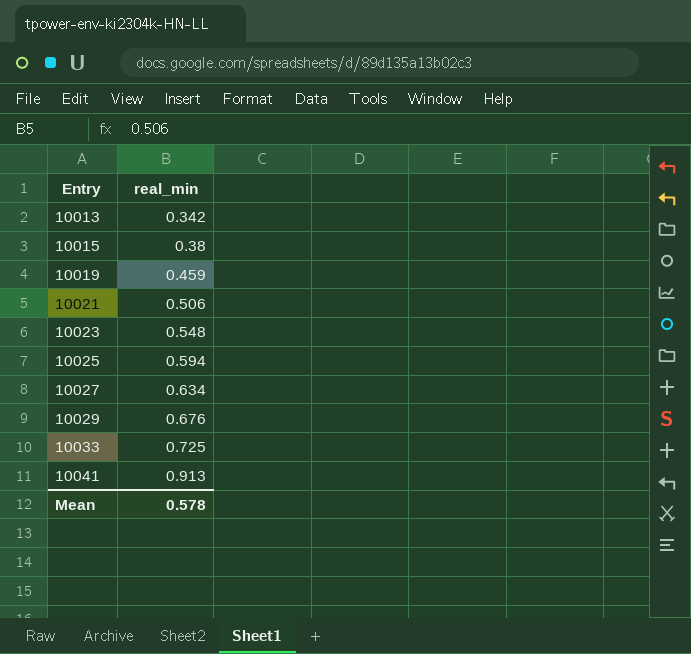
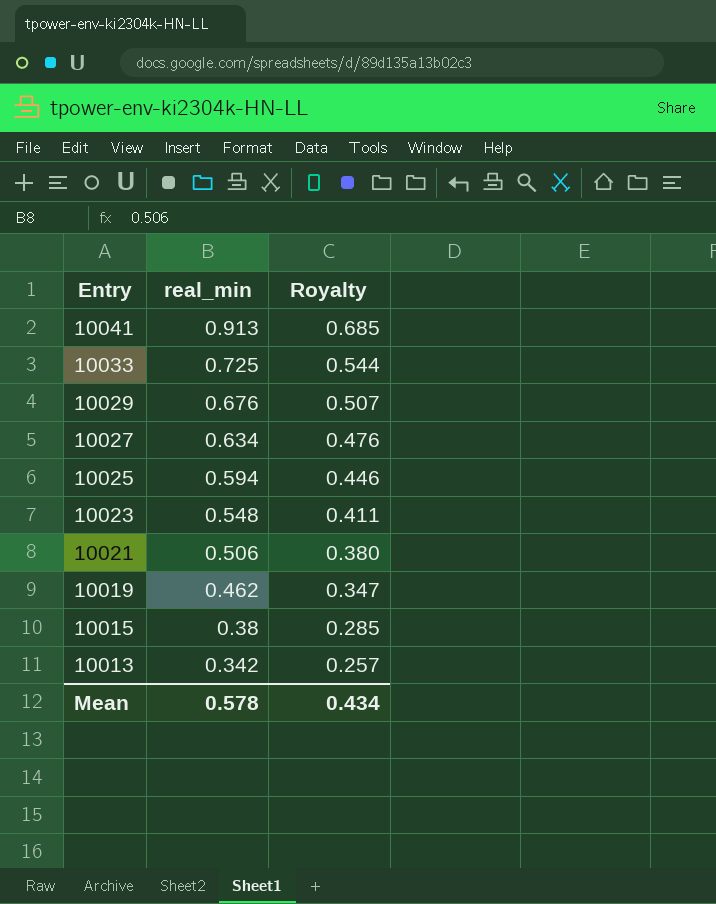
row order: Entry ascending -> Entry descending
column Royalty | formula: none -> [real_min] * 0.75
10019 | real_min: 0.459 -> 0.462

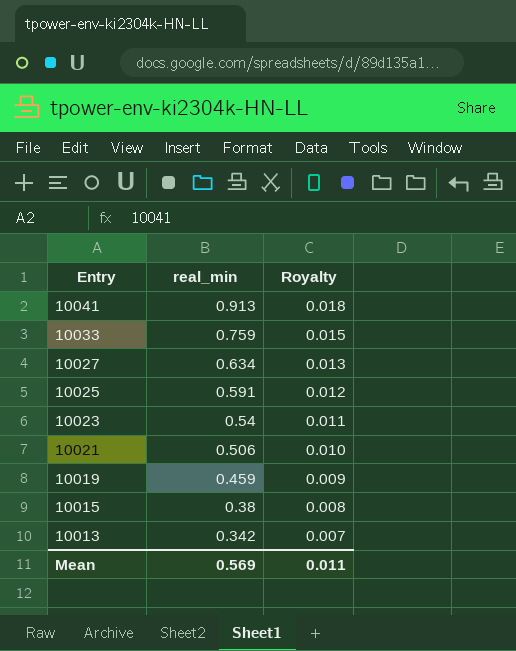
column Royalty | formula: [real_min] * 0.75 -> [real_min] * 0.02
row 10029: 0.676 | 0.507 -> none
10033 | real_min: 0.725 -> 0.759
10025 | real_min: 0.594 -> 0.591
10023 | real_min: 0.548 -> 0.54
10019 | real_min: 0.462 -> 0.459
Mean | real_min: 0.578 -> 0.569
Mean | Royalty: 0.434 -> 0.011

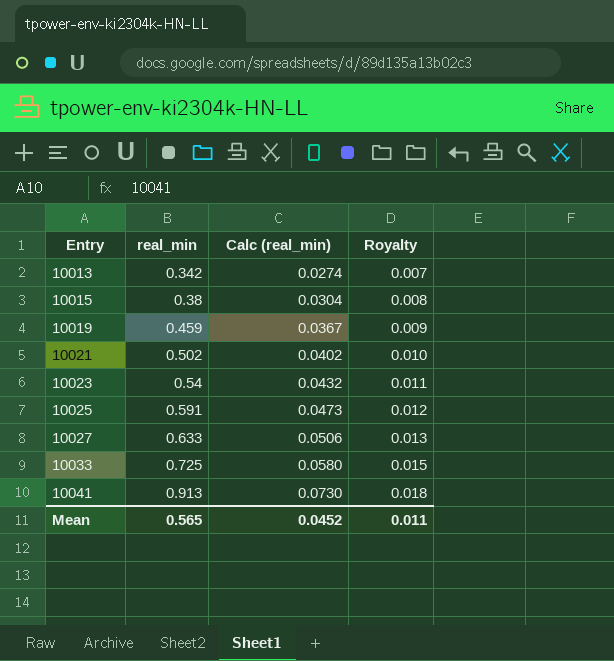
row order: Entry descending -> Entry ascending
column Calc (real_min) | formula: none -> [real_min] * 0.08
10021 | real_min: 0.506 -> 0.502
10027 | real_min: 0.634 -> 0.633
10033 | real_min: 0.759 -> 0.725
Mean | real_min: 0.569 -> 0.565

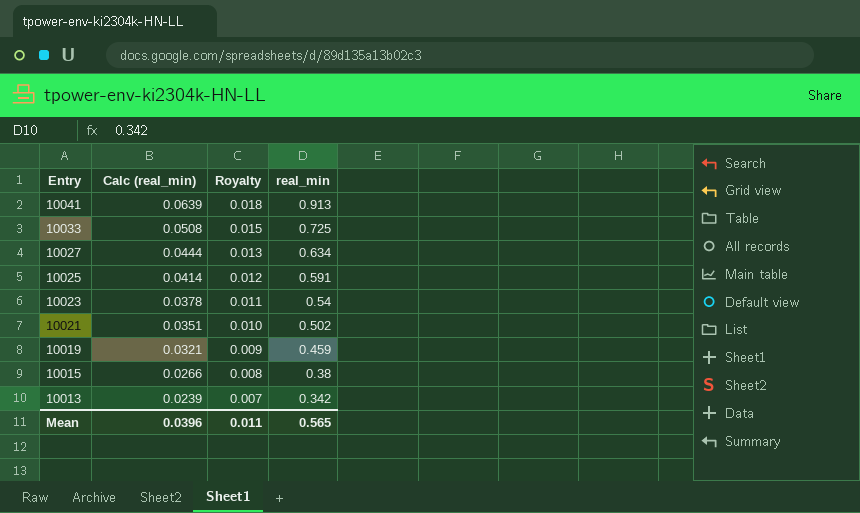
row order: Entry ascending -> Entry descending
column Calc (real_min) | formula: [real_min] * 0.08 -> [real_min] * 0.07
column real_min | position: 2 -> 4
10027 | real_min: 0.633 -> 0.634
Mean | Calc (real_min): 0.0452 -> 0.0396

